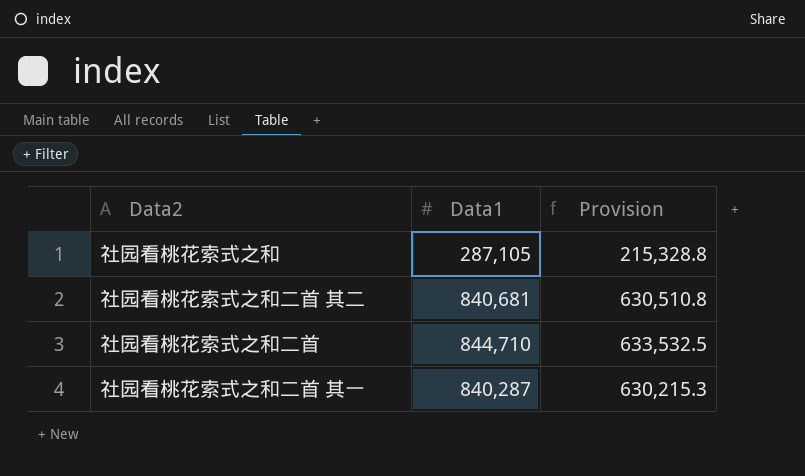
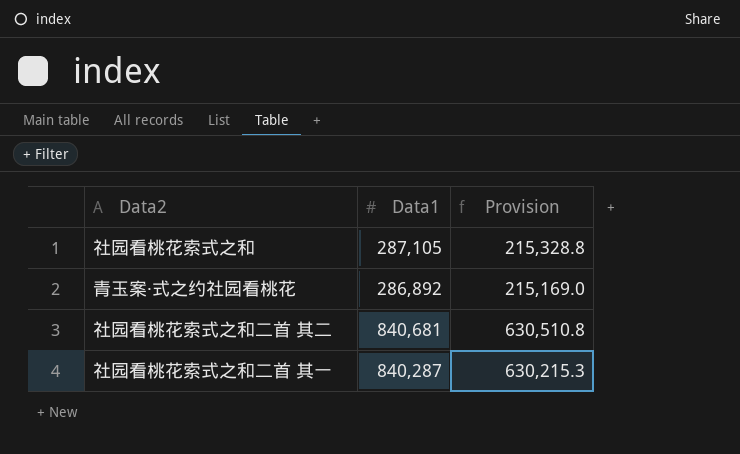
row 社园看桃花索式之和二首: 844,710 | 633,532.5 -> none
row 青玉案·式之约社园看桃花: none -> 286,892 | 215,169.0

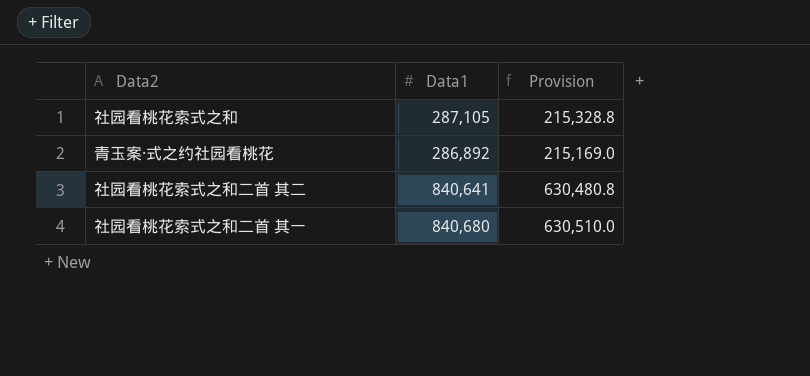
社园看桃花索式之和二首 其二 | Data1: 840,681 -> 840,641
社园看桃花索式之和二首 其二 | Provision: 630,510.8 -> 630,480.8
社园看桃花索式之和二首 其一 | Data1: 840,287 -> 840,680
社园看桃花索式之和二首 其一 | Provision: 630,215.3 -> 630,510.0

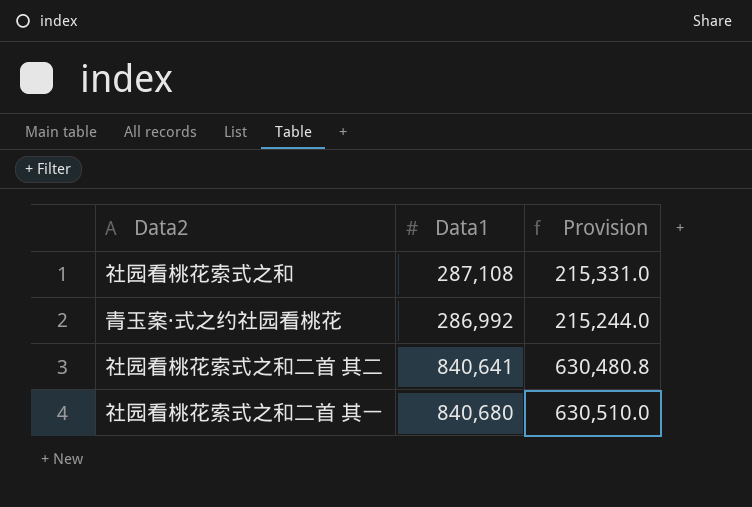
社园看桃花索式之和 | Data1: 287,105 -> 287,108
社园看桃花索式之和 | Provision: 215,328.8 -> 215,331.0
青玉案·式之约社园看桃花 | Data1: 286,892 -> 286,992
青玉案·式之约社园看桃花 | Provision: 215,169.0 -> 215,244.0

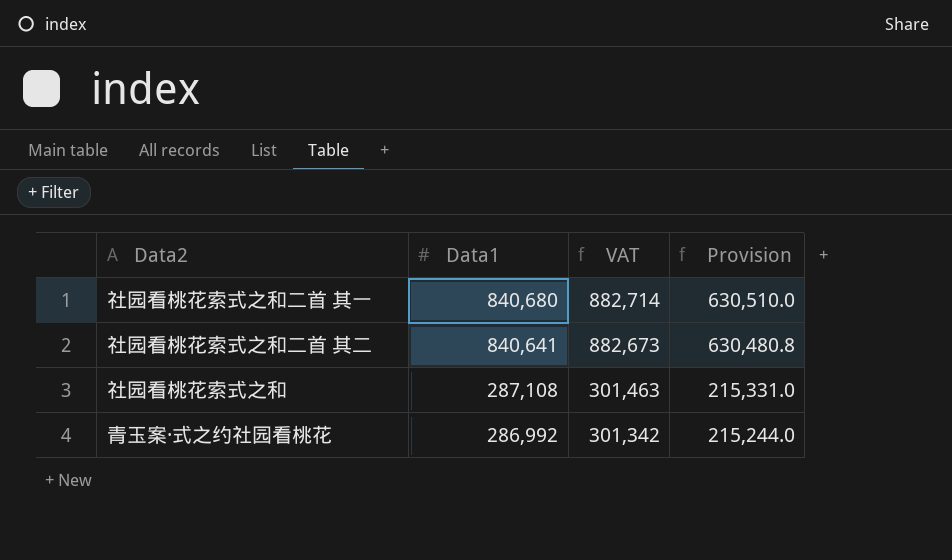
row order: none -> Data1 descending
column VAT | formula: none -> [Data1] * 1.05

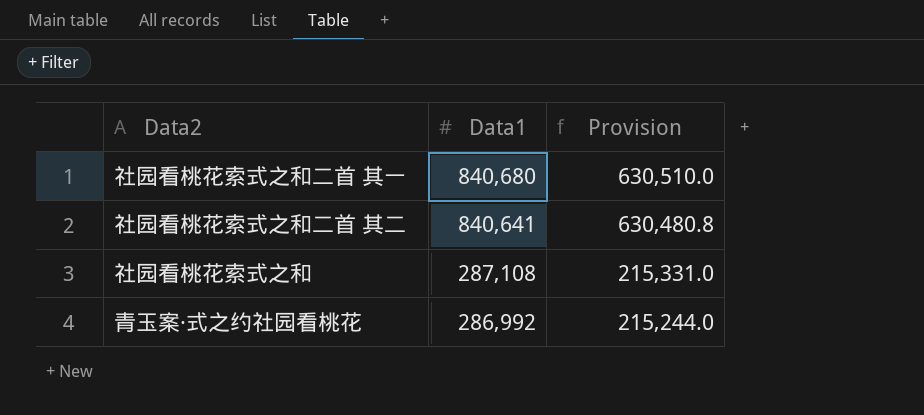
column VAT | formula: [Data1] * 1.05 -> none

